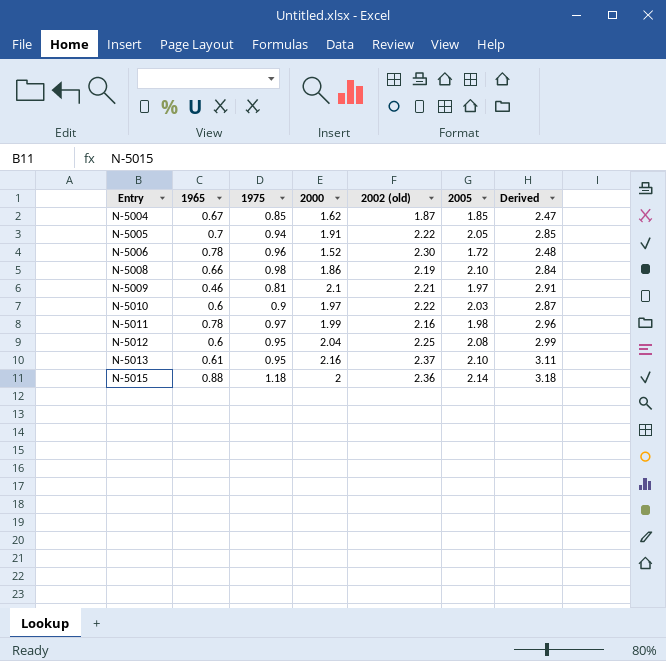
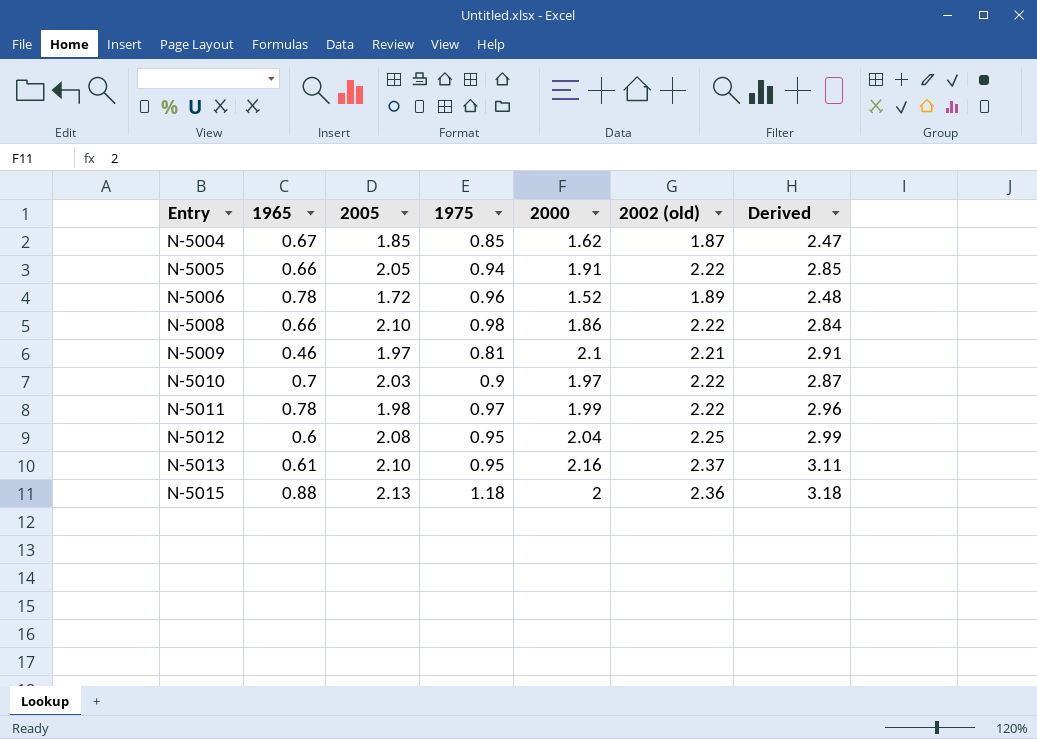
column 2005 | position: 6 -> 3
N-5005 | 1965: 0.7 -> 0.66
N-5006 | 2002 (old): 2.30 -> 1.89
N-5008 | 2002 (old): 2.19 -> 2.22
N-5010 | 1965: 0.6 -> 0.7
N-5011 | 2002 (old): 2.16 -> 2.22
N-5015 | 2005: 2.14 -> 2.13

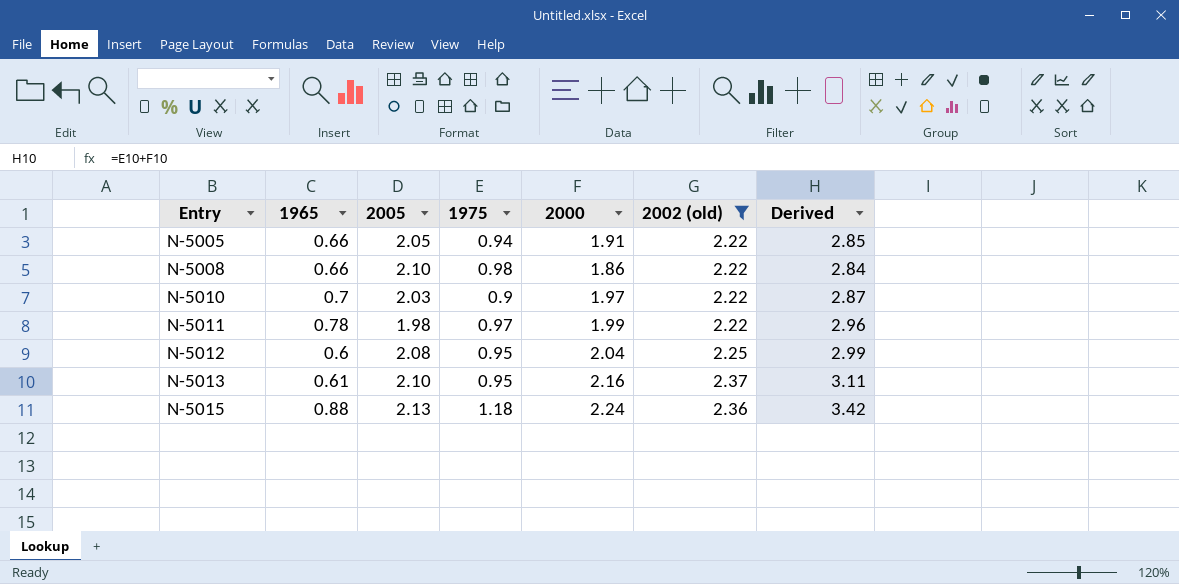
filter: none -> 2002 (old) >= 2.22
N-5015 | 2000: 2 -> 2.24
N-5015 | Derived: 3.18 -> 3.42

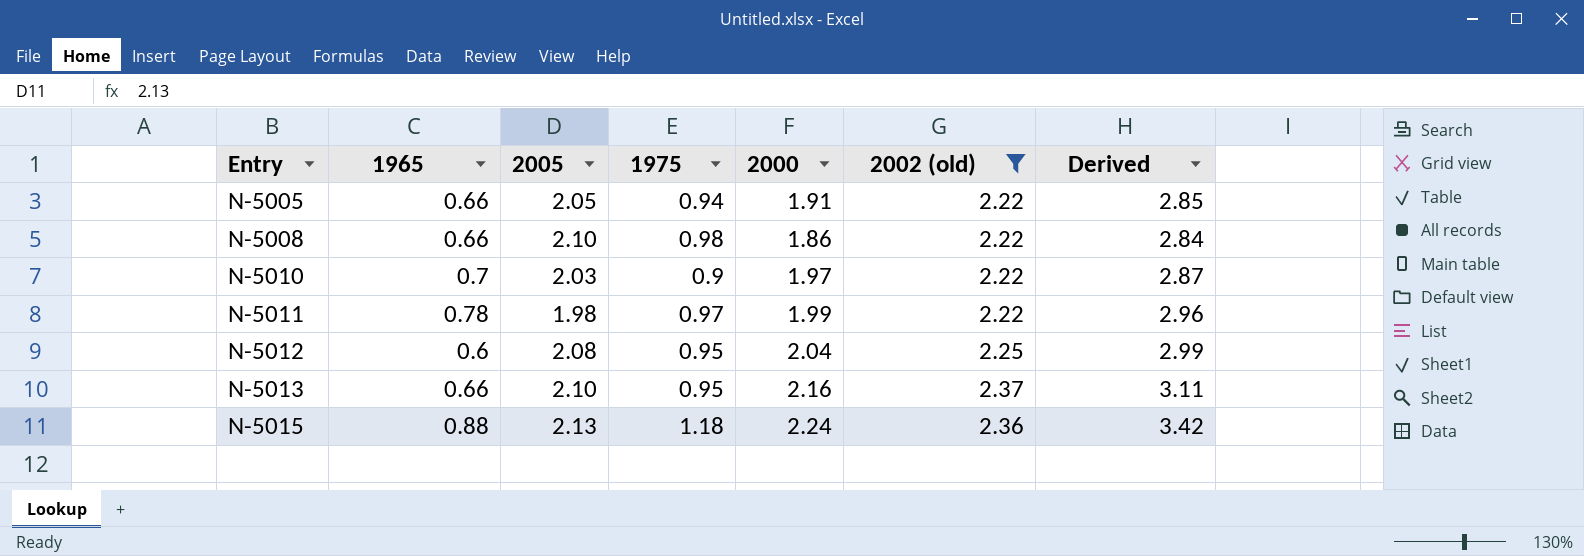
N-5013 | 1965: 0.61 -> 0.66

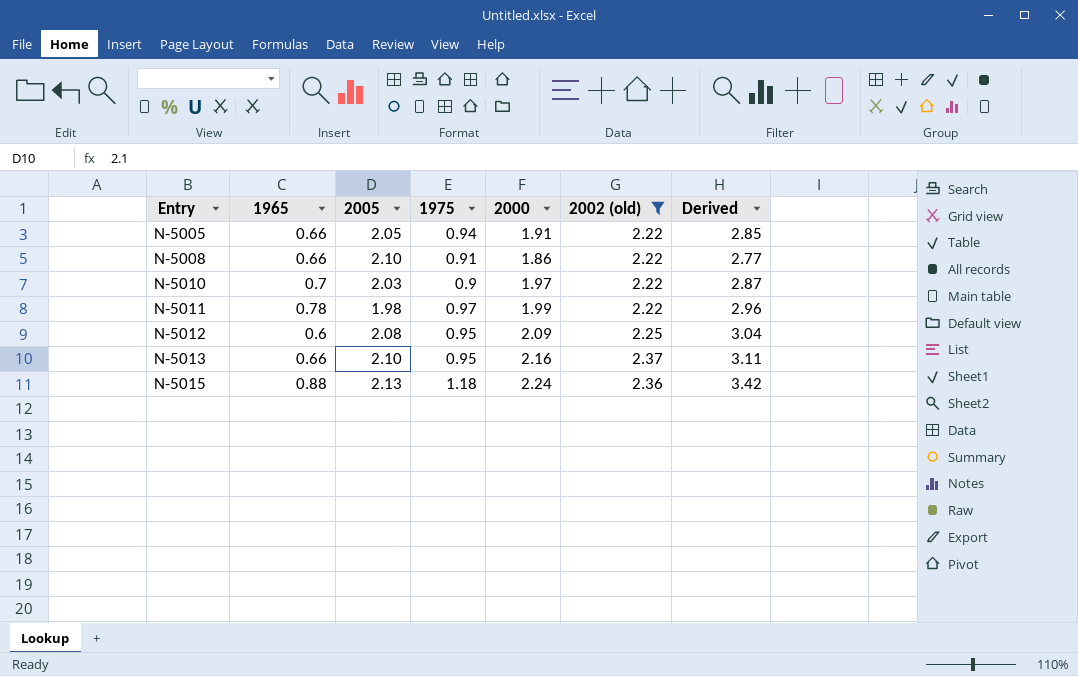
N-5008 | 1975: 0.98 -> 0.91
N-5008 | Derived: 2.84 -> 2.77
N-5012 | 2000: 2.04 -> 2.09
N-5012 | Derived: 2.99 -> 3.04

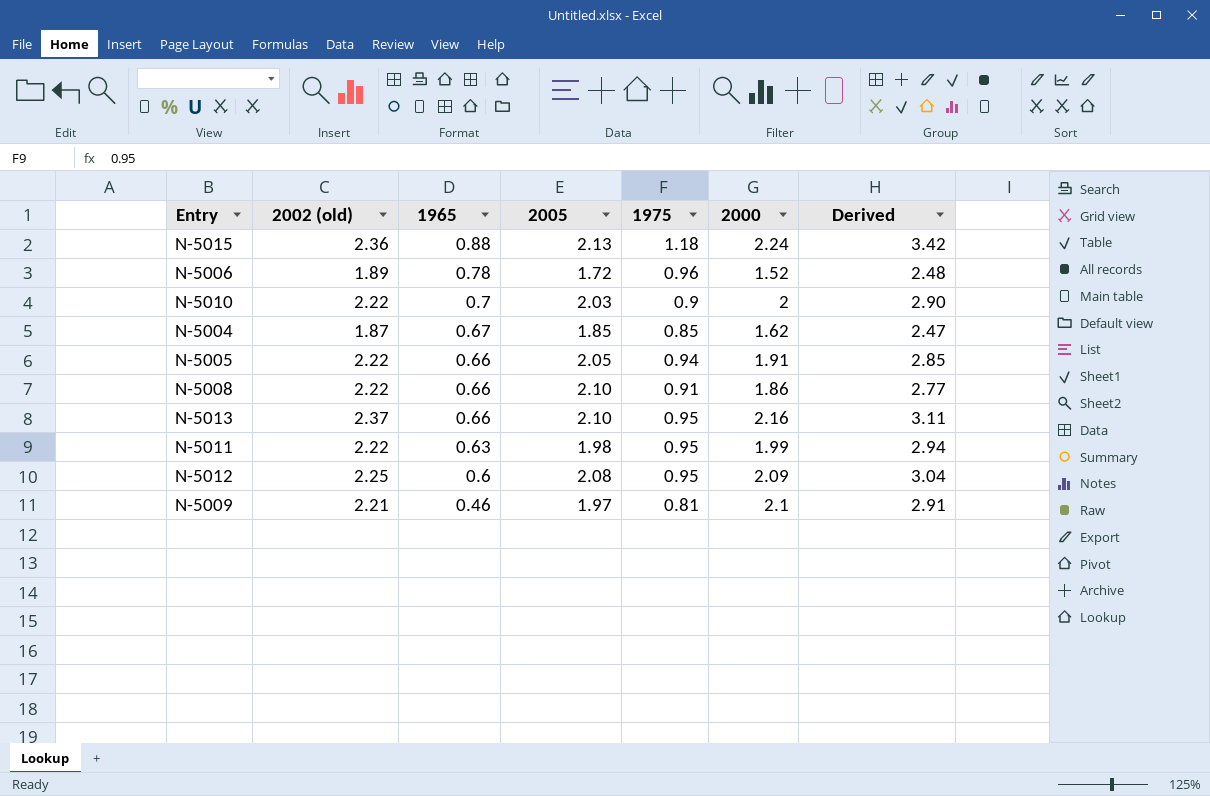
filter: 2002 (old) >= 2.22 -> none
row order: Entry ascending -> 1965 descending
column 2002 (old) | position: 6 -> 2
N-5010 | 2000: 1.97 -> 2
N-5010 | Derived: 2.87 -> 2.90
N-5011 | 1965: 0.78 -> 0.63
N-5011 | 1975: 0.97 -> 0.95
N-5011 | Derived: 2.96 -> 2.94

